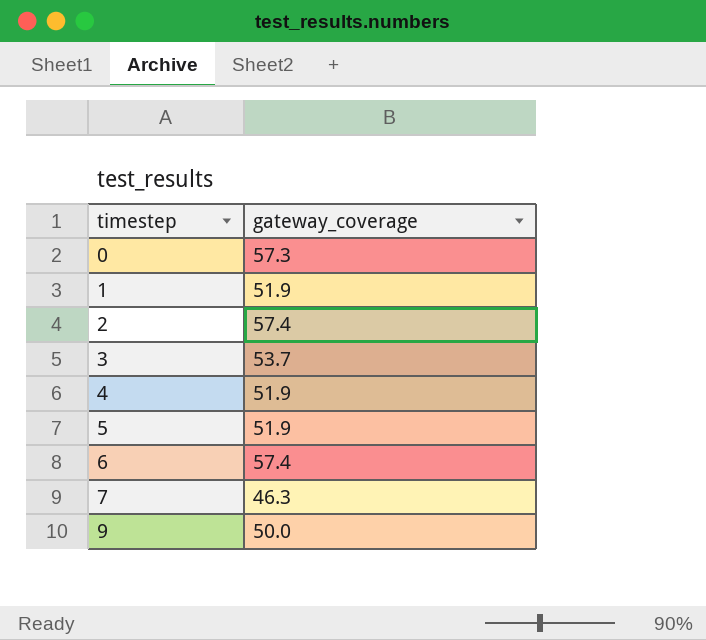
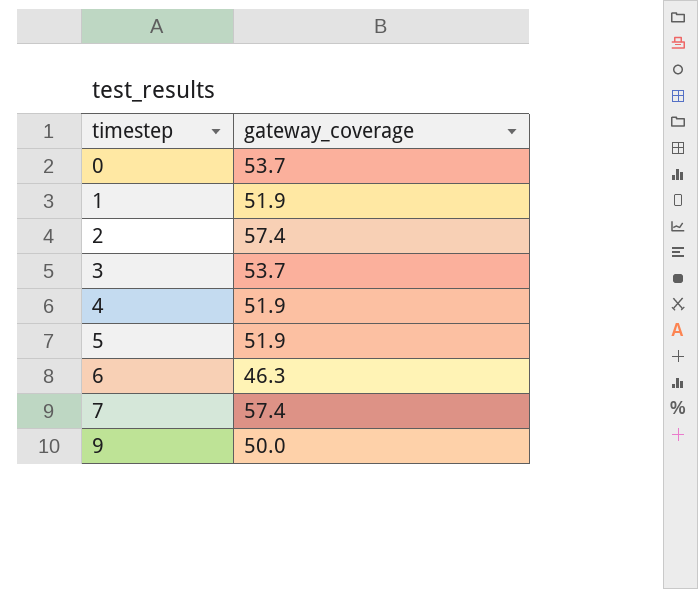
0 | gateway_coverage: 57.3 -> 53.7
6 | gateway_coverage: 57.4 -> 46.3
7 | gateway_coverage: 46.3 -> 57.4

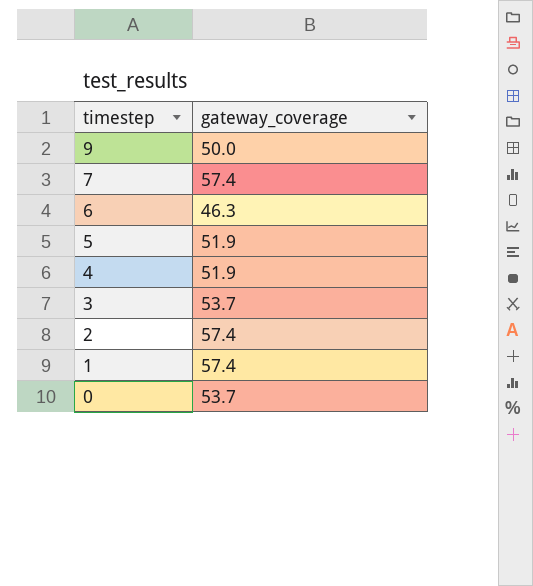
row order: timestep ascending -> timestep descending
1 | gateway_coverage: 51.9 -> 57.4

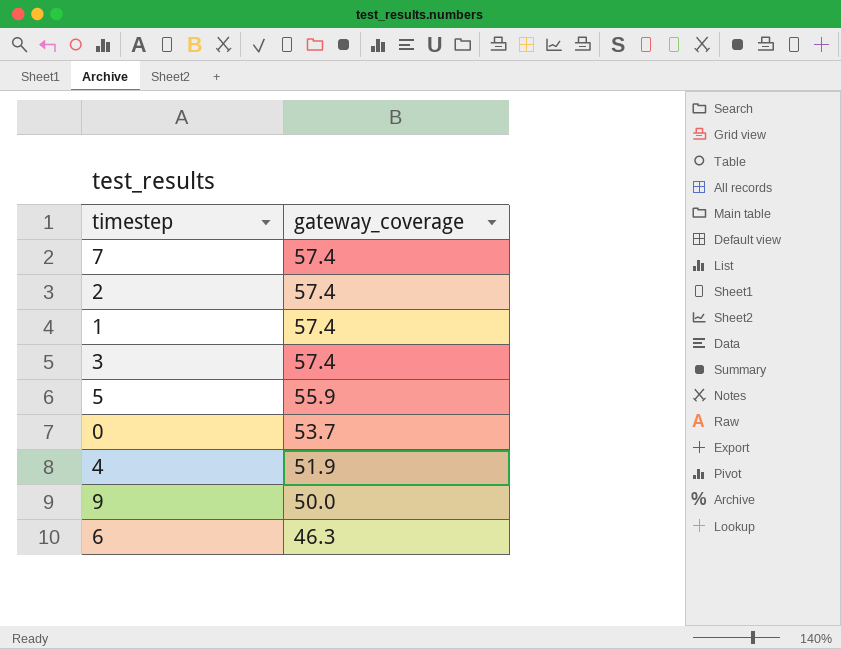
row order: timestep descending -> gateway_coverage descending
3 | gateway_coverage: 53.7 -> 57.4
5 | gateway_coverage: 51.9 -> 55.9

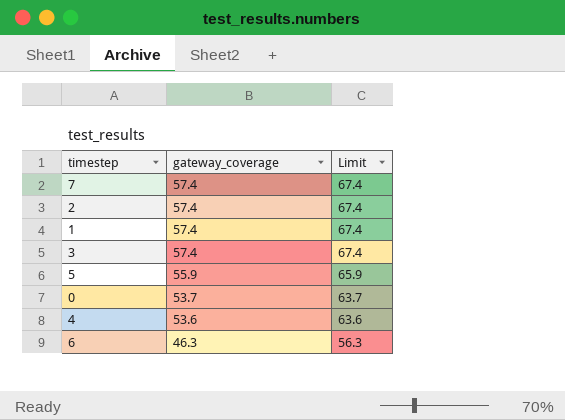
column Limit | formula: none -> [gateway_coverage] + 10
row 9: 50.0 -> none
4 | gateway_coverage: 51.9 -> 53.6

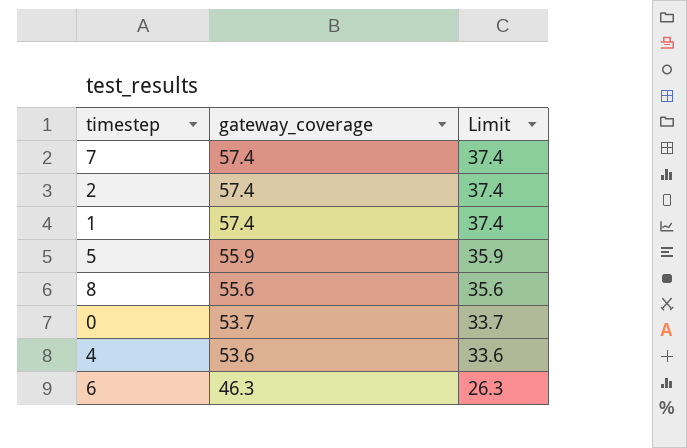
column Limit | formula: [gateway_coverage] + 10 -> [gateway_coverage] - 20
row 3: 57.4 | 67.4 -> none
row 8: none -> 55.6 | 35.6

